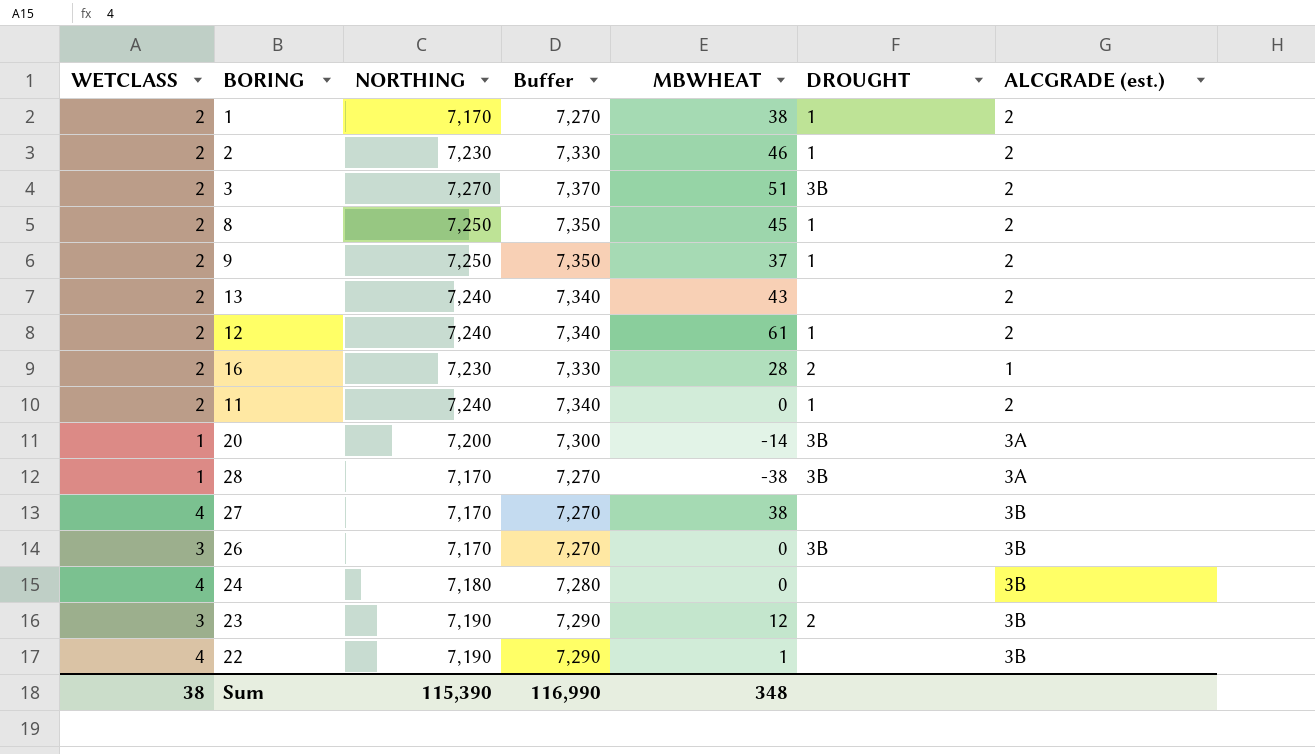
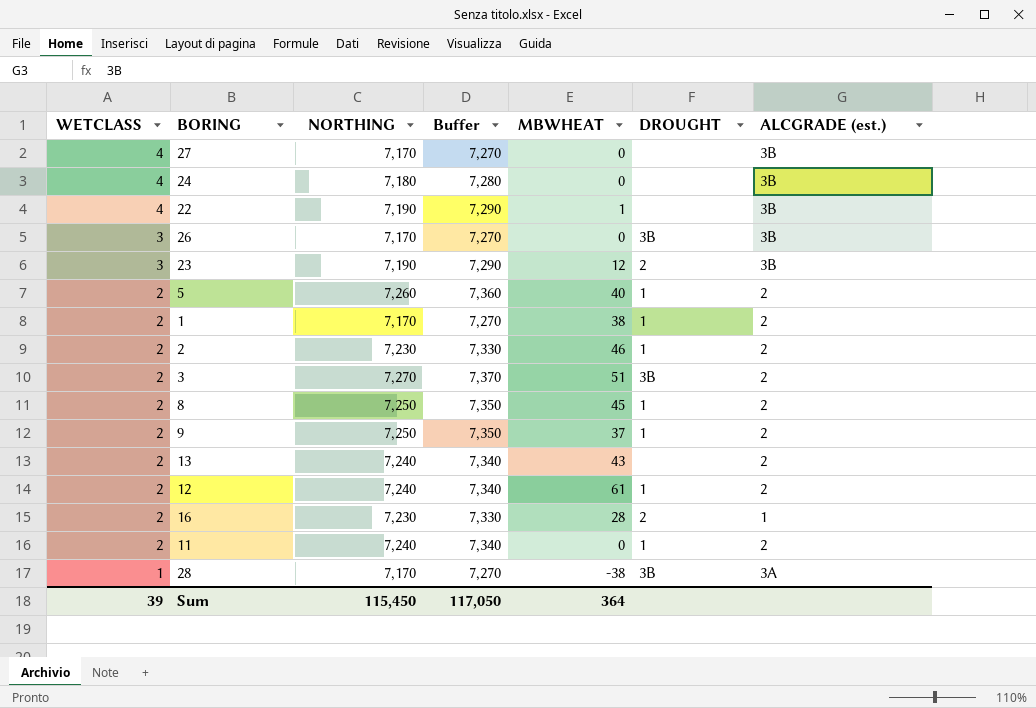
row order: none -> WETCLASS descending
row 20: 1 | 7,200 | 7,300 | -14 | 3B | 3A -> none
27 | MBWHEAT: 38 -> 0
row 5: none -> 2 | 7,260 | 7,360 | 40 | 1 | 2
Sum | WETCLASS: 38 -> 39
Sum | NORTHING: 115,390 -> 115,450
Sum | Buffer: 116,990 -> 117,050
Sum | MBWHEAT: 348 -> 364

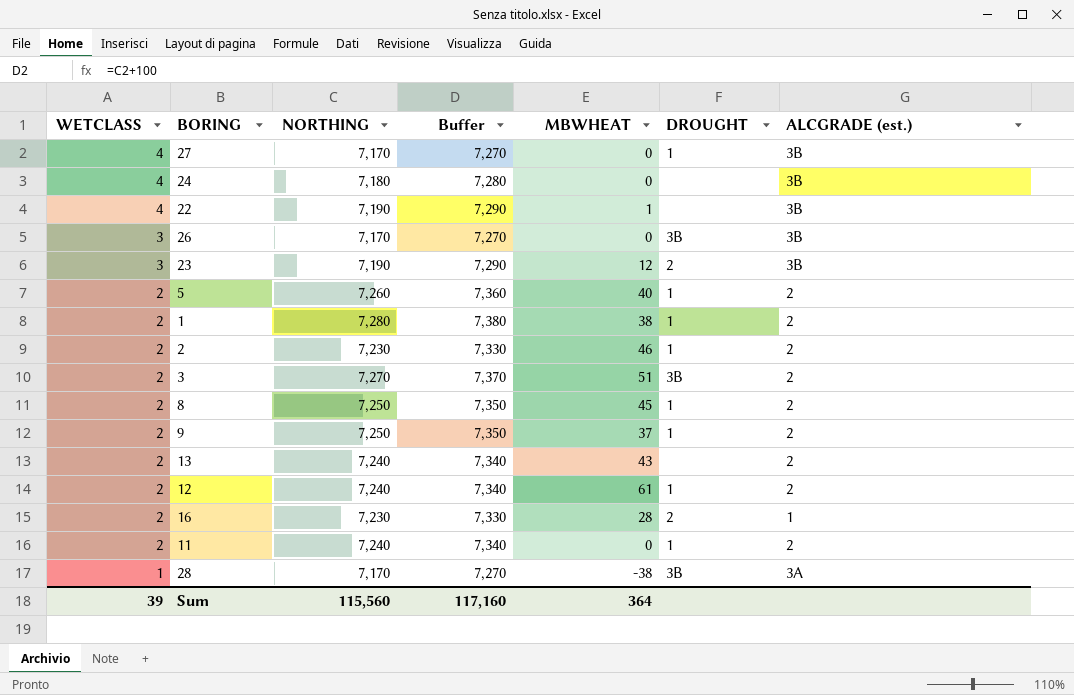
27 | DROUGHT: none -> 1
1 | NORTHING: 7,170 -> 7,280
1 | Buffer: 7,270 -> 7,380
Sum | NORTHING: 115,450 -> 115,560
Sum | Buffer: 117,050 -> 117,160

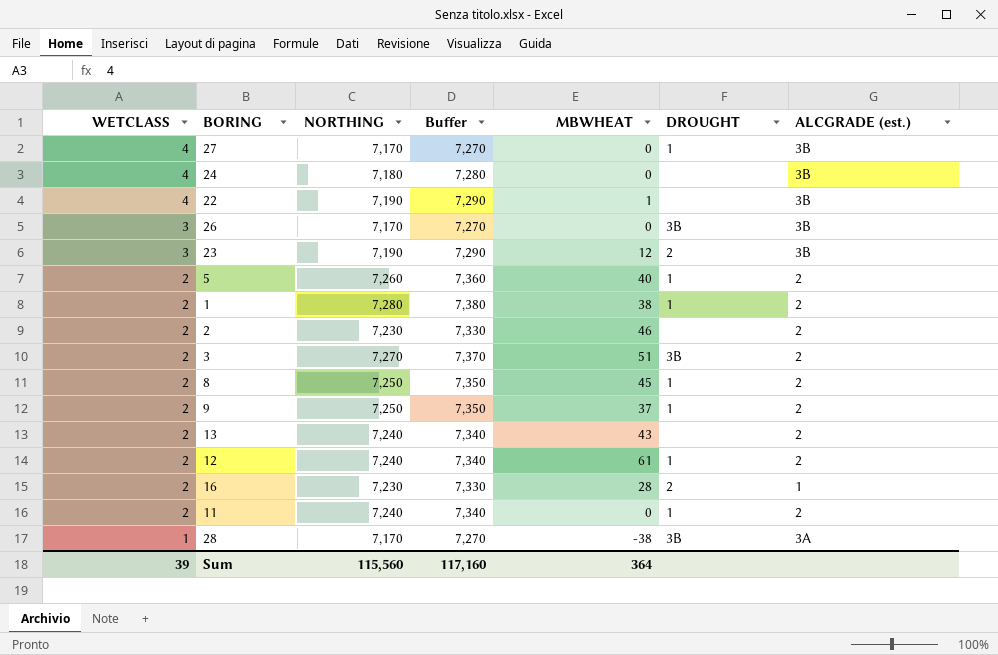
2 | DROUGHT: 1 -> none

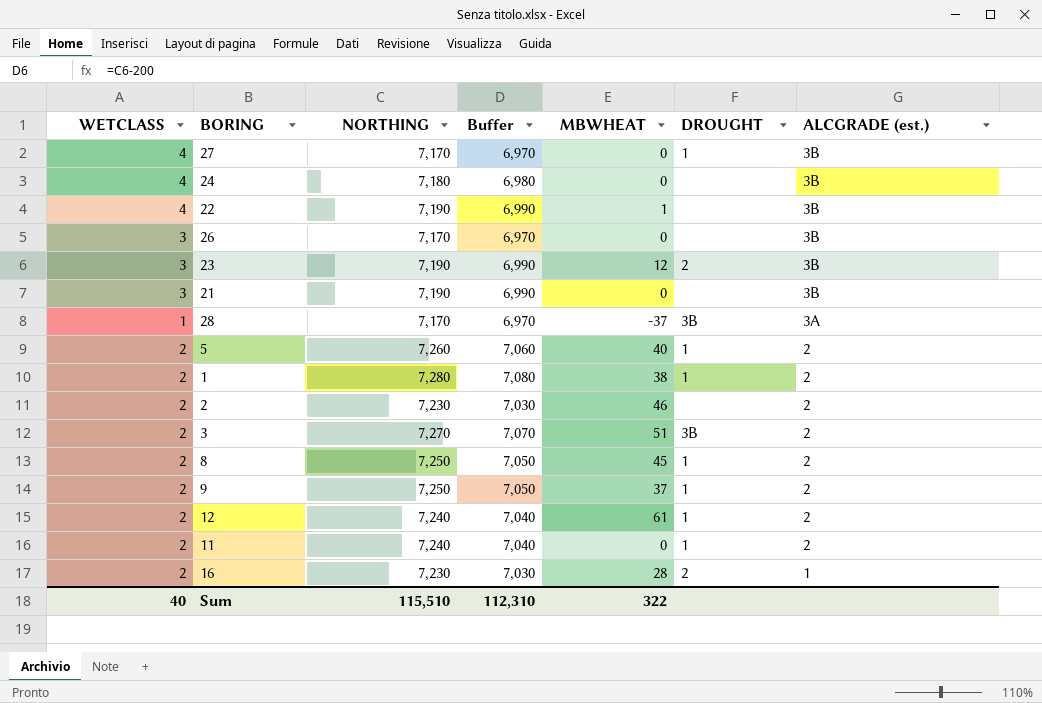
row order: WETCLASS descending -> ALCGRADE (est.) descending
column Buffer | formula: [NORTHING] + 100 -> [NORTHING] - 200
row 13: 2 | 7,240 | 7,340 | 43 | none | 2 -> none
26 | DROUGHT: 3B -> none
row 21: none -> 3 | 7,190 | 6,990 | 0 | none | 3B
28 | MBWHEAT: -38 -> -37
Sum | WETCLASS: 39 -> 40
Sum | NORTHING: 115,560 -> 115,510
Sum | Buffer: 117,160 -> 112,310
Sum | MBWHEAT: 364 -> 322

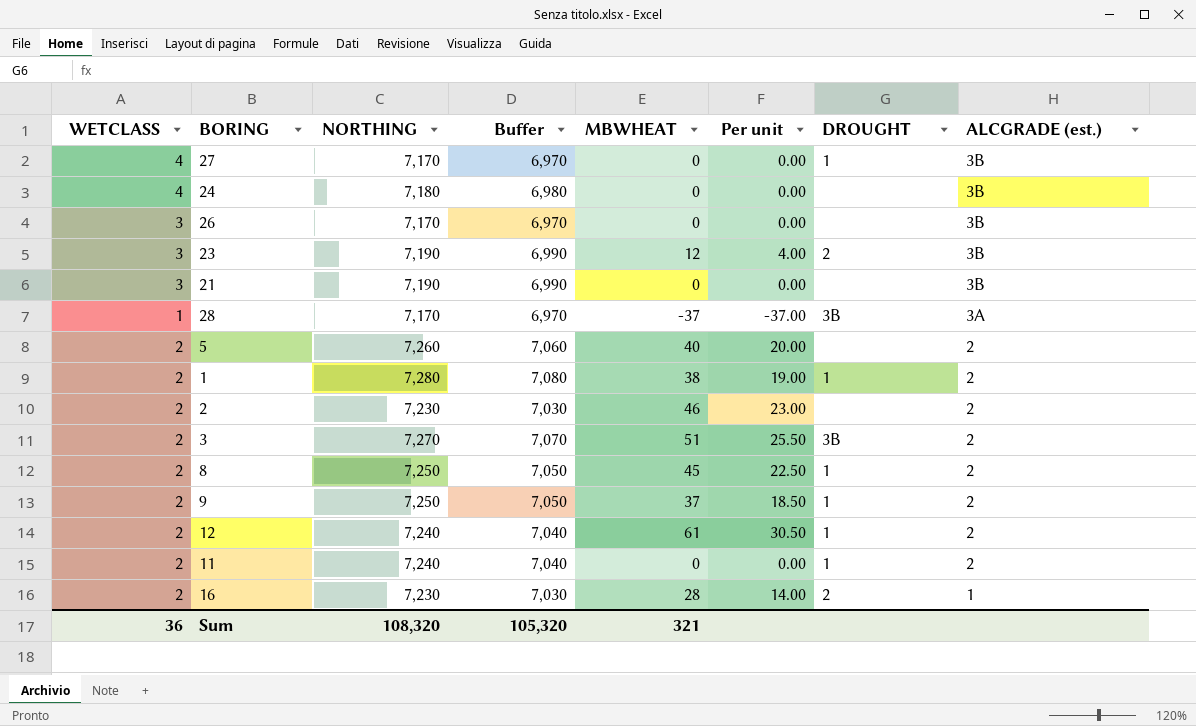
column Per unit | formula: none -> [MBWHEAT] / [WETCLASS]
row 22: 4 | 7,190 | 6,990 | 1 | none | 3B -> none
5 | DROUGHT: 1 -> none
Sum | WETCLASS: 40 -> 36
Sum | NORTHING: 115,510 -> 108,320
Sum | Buffer: 112,310 -> 105,320
Sum | MBWHEAT: 322 -> 321

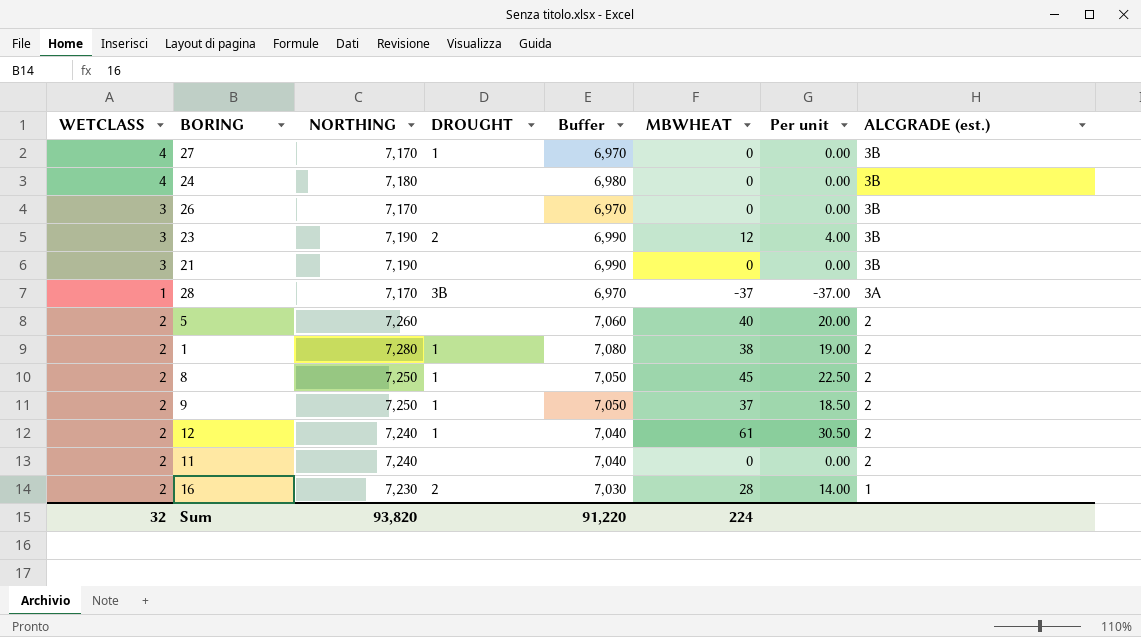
column DROUGHT | position: 7 -> 4
row 2: 2 | 7,230 | 7,030 | 46 | 23.00 | none | 2 -> none
row 3: 2 | 7,270 | 7,070 | 51 | 25.50 | 3B | 2 -> none
11 | DROUGHT: 1 -> none
Sum | WETCLASS: 36 -> 32
Sum | NORTHING: 108,320 -> 93,820
Sum | Buffer: 105,320 -> 91,220
Sum | MBWHEAT: 321 -> 224

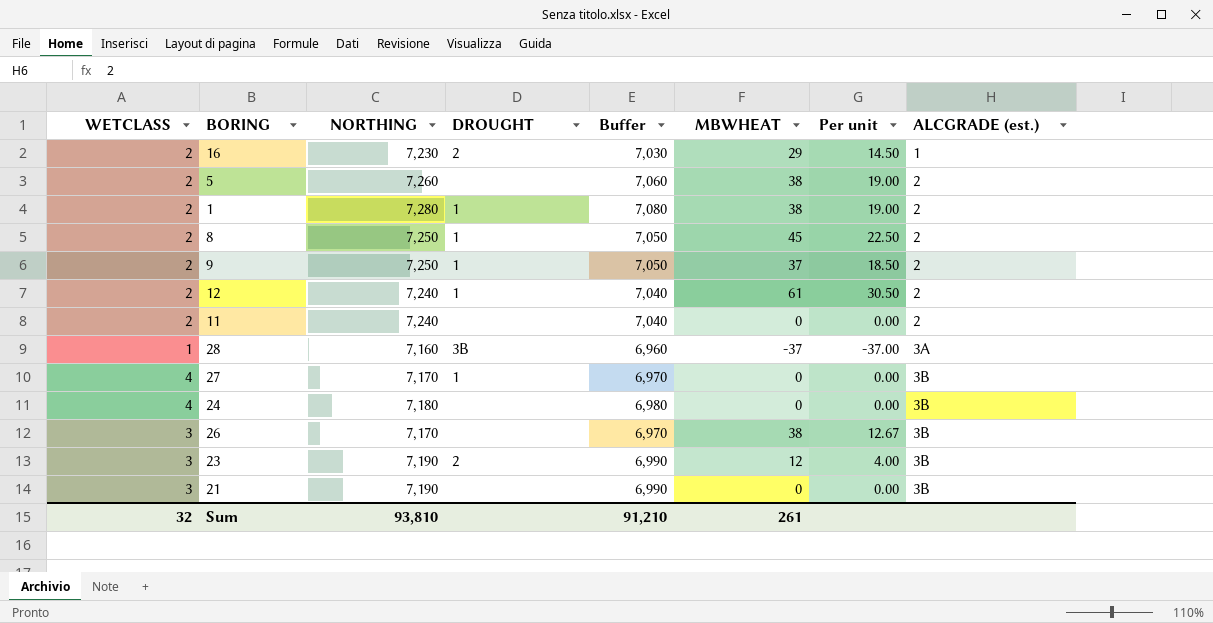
row order: ALCGRADE (est.) descending -> ALCGRADE (est.) ascending
16 | MBWHEAT: 28 -> 29
16 | Per unit: 14.00 -> 14.50
5 | MBWHEAT: 40 -> 38
5 | Per unit: 20.00 -> 19.00
28 | NORTHING: 7,170 -> 7,160
28 | Buffer: 6,970 -> 6,960
26 | MBWHEAT: 0 -> 38
26 | Per unit: 0.00 -> 12.67
Sum | NORTHING: 93,820 -> 93,810
Sum | Buffer: 91,220 -> 91,210
Sum | MBWHEAT: 224 -> 261

